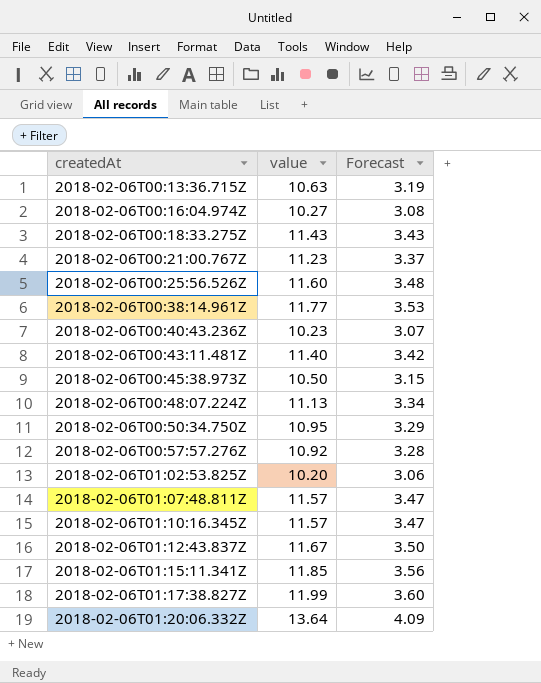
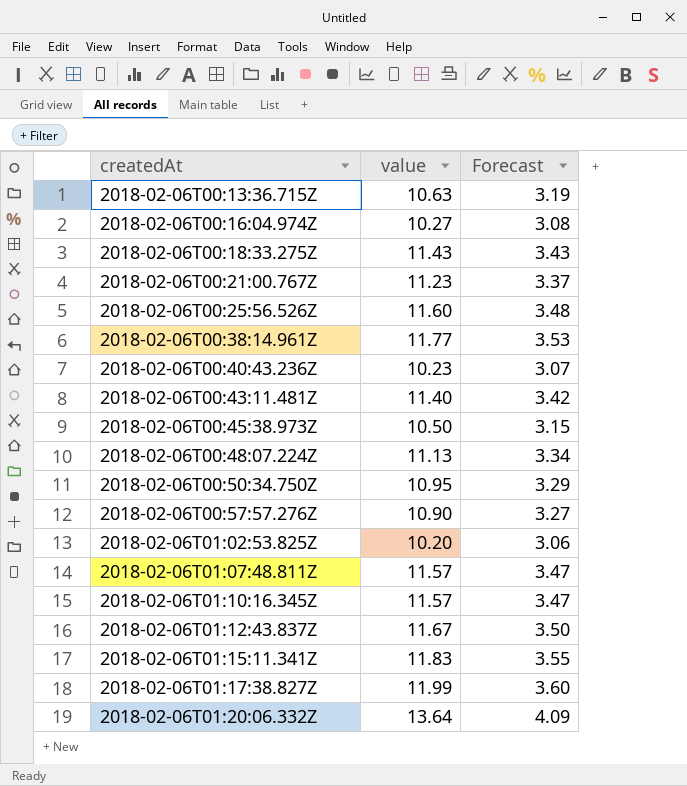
2018-02-06T00:57:57.276Z | value: 10.92 -> 10.90
2018-02-06T00:57:57.276Z | Forecast: 3.28 -> 3.27
2018-02-06T01:15:11.341Z | value: 11.85 -> 11.83
2018-02-06T01:15:11.341Z | Forecast: 3.56 -> 3.55

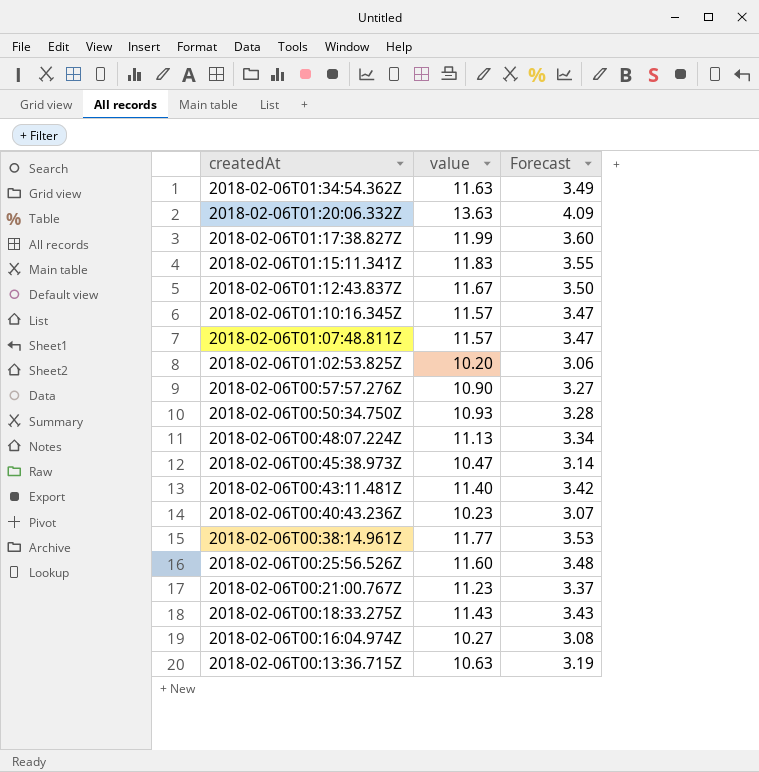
row order: createdAt ascending -> createdAt descending
row 2018-02-06T01:34:54.362Z: none -> 11.63 | 3.49
2018-02-06T01:20:06.332Z | value: 13.64 -> 13.63
2018-02-06T00:50:34.750Z | value: 10.95 -> 10.93
2018-02-06T00:50:34.750Z | Forecast: 3.29 -> 3.28
2018-02-06T00:45:38.973Z | value: 10.50 -> 10.47
2018-02-06T00:45:38.973Z | Forecast: 3.15 -> 3.14

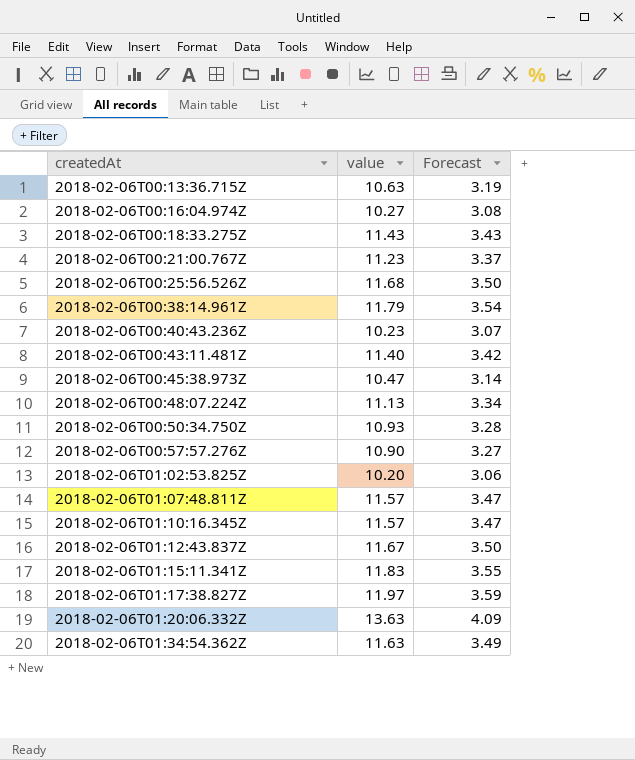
row order: createdAt descending -> createdAt ascending
2018-02-06T00:25:56.526Z | value: 11.60 -> 11.68
2018-02-06T00:25:56.526Z | Forecast: 3.48 -> 3.50
2018-02-06T00:38:14.961Z | value: 11.77 -> 11.79
2018-02-06T00:38:14.961Z | Forecast: 3.53 -> 3.54
2018-02-06T01:17:38.827Z | value: 11.99 -> 11.97
2018-02-06T01:17:38.827Z | Forecast: 3.60 -> 3.59

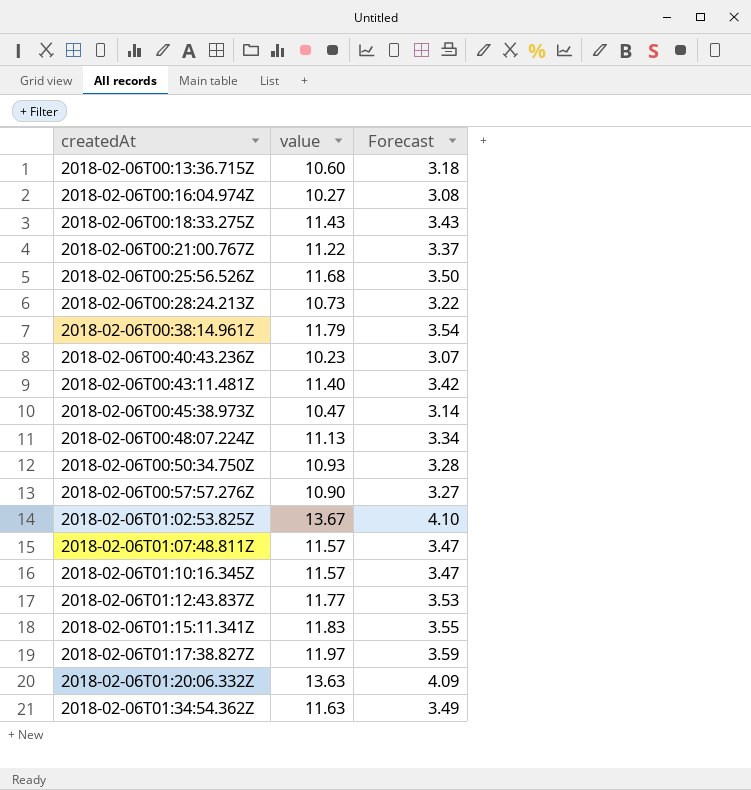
2018-02-06T00:13:36.715Z | value: 10.63 -> 10.60
2018-02-06T00:13:36.715Z | Forecast: 3.19 -> 3.18
2018-02-06T00:21:00.767Z | value: 11.23 -> 11.22
row 2018-02-06T00:28:24.213Z: none -> 10.73 | 3.22
2018-02-06T01:02:53.825Z | value: 10.20 -> 13.67
2018-02-06T01:02:53.825Z | Forecast: 3.06 -> 4.10
2018-02-06T01:12:43.837Z | value: 11.67 -> 11.77
2018-02-06T01:12:43.837Z | Forecast: 3.50 -> 3.53

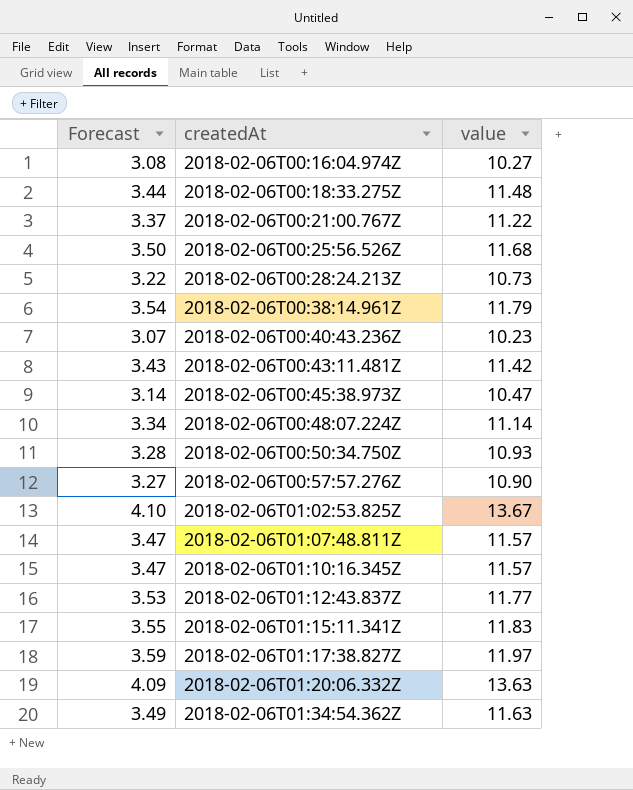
column Forecast | position: 3 -> 1
row 2018-02-06T00:13:36.715Z: 10.60 | 3.18 -> none
2018-02-06T00:18:33.275Z | Forecast: 3.43 -> 3.44
2018-02-06T00:18:33.275Z | value: 11.43 -> 11.48
2018-02-06T00:43:11.481Z | Forecast: 3.42 -> 3.43
2018-02-06T00:43:11.481Z | value: 11.40 -> 11.42
2018-02-06T00:48:07.224Z | value: 11.13 -> 11.14

